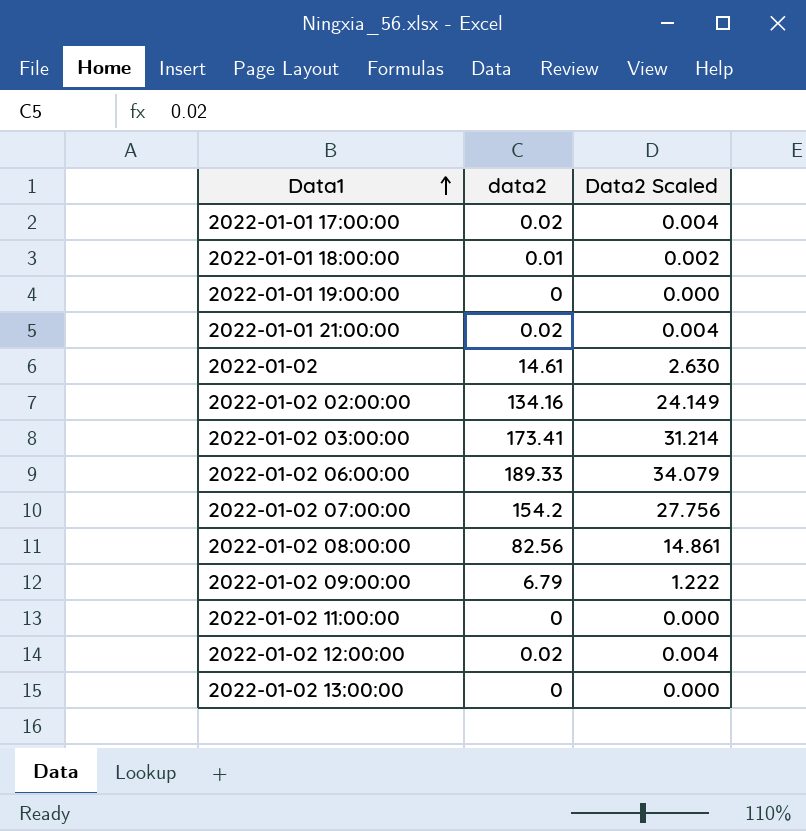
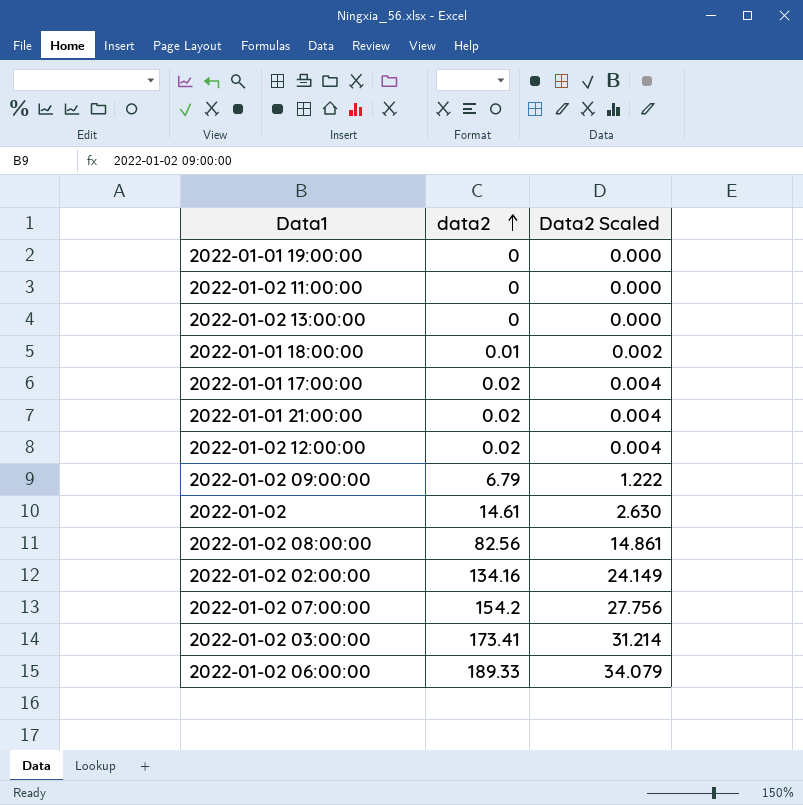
row order: Data1 ascending -> data2 ascending

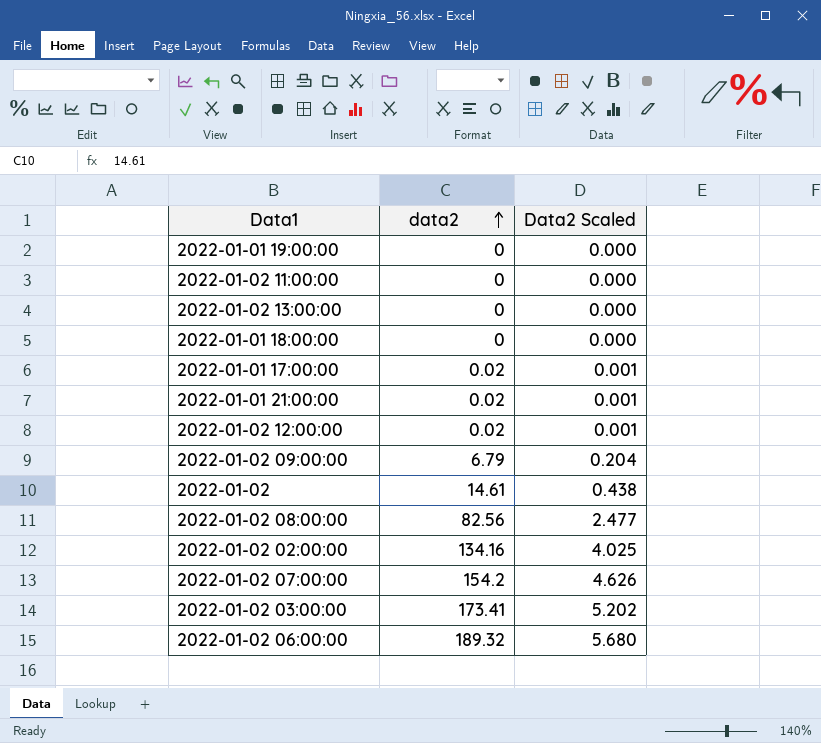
column Data2 Scaled | formula: [data2] * 0.18 -> [data2] * 0.03
2022-01-01 18:00:00 | data2: 0.01 -> 0
2022-01-02 06:00:00 | data2: 189.33 -> 189.32

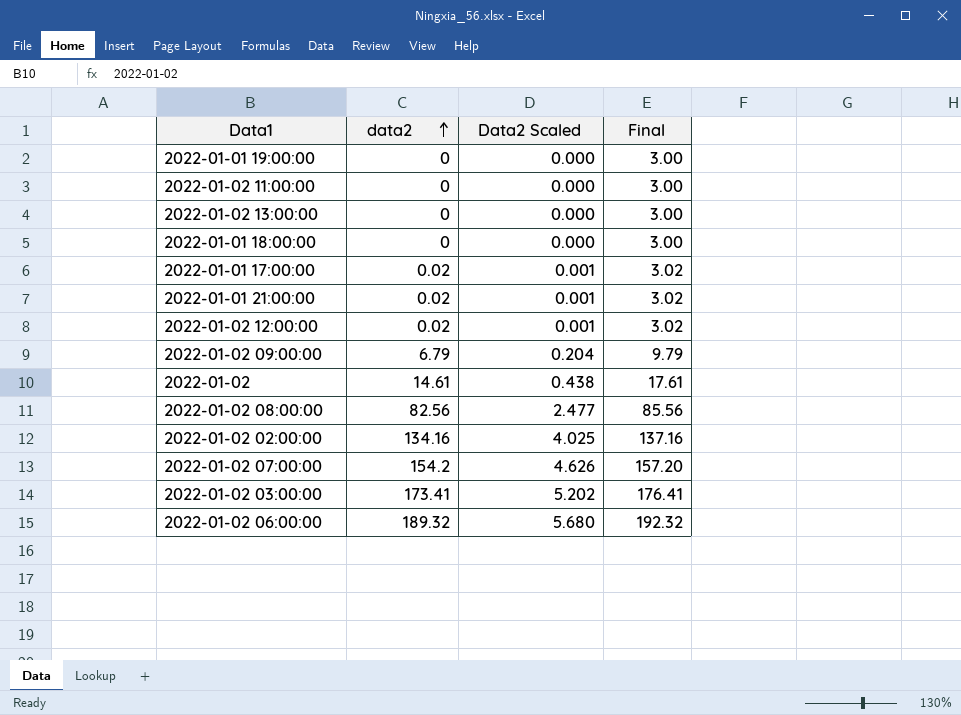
column Final | formula: none -> [data2] + 3

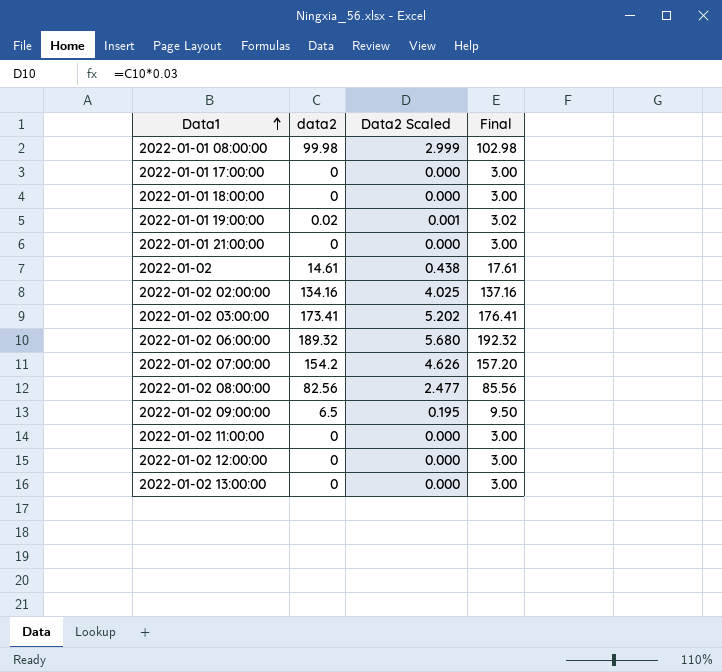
row order: data2 ascending -> Data1 ascending
row 2022-01-01 08:00:00: none -> 99.98 | 2.999 | 102.98
2022-01-01 17:00:00 | data2: 0.02 -> 0
2022-01-01 17:00:00 | Data2 Scaled: 0.001 -> 0.000
2022-01-01 17:00:00 | Final: 3.02 -> 3.00
2022-01-01 19:00:00 | data2: 0 -> 0.02
2022-01-01 19:00:00 | Data2 Scaled: 0.000 -> 0.001
2022-01-01 19:00:00 | Final: 3.00 -> 3.02
2022-01-01 21:00:00 | data2: 0.02 -> 0
2022-01-01 21:00:00 | Data2 Scaled: 0.001 -> 0.000
2022-01-01 21:00:00 | Final: 3.02 -> 3.00
2022-01-02 09:00:00 | data2: 6.79 -> 6.5
2022-01-02 09:00:00 | Data2 Scaled: 0.204 -> 0.195
2022-01-02 09:00:00 | Final: 9.79 -> 9.50
2022-01-02 12:00:00 | data2: 0.02 -> 0
2022-01-02 12:00:00 | Data2 Scaled: 0.001 -> 0.000
2022-01-02 12:00:00 | Final: 3.02 -> 3.00

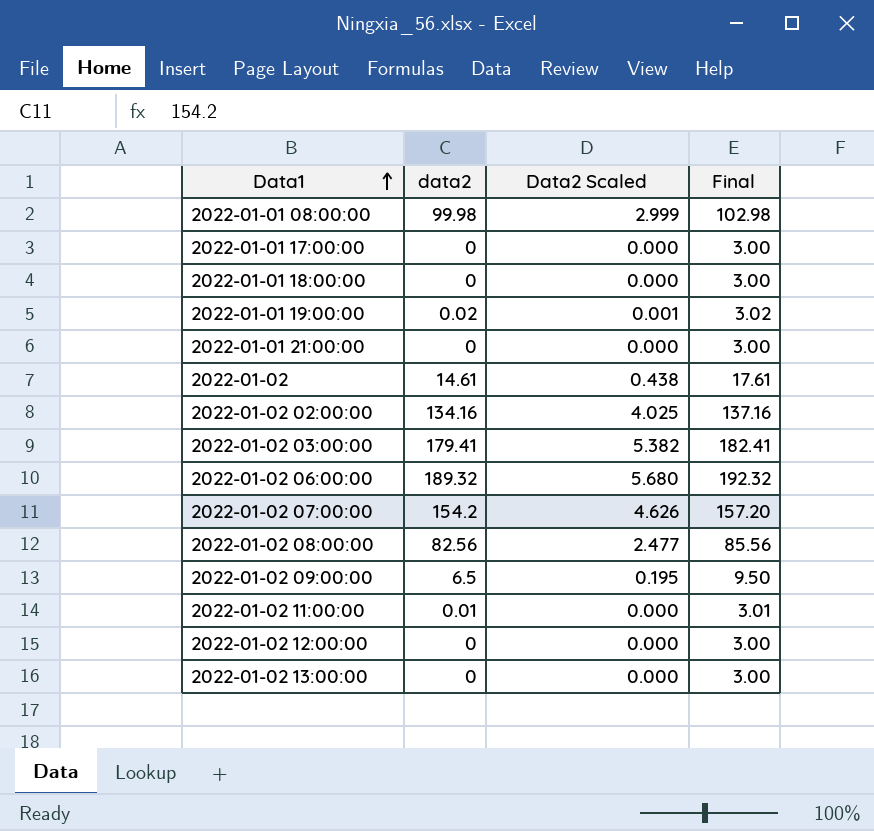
2022-01-02 03:00:00 | data2: 173.41 -> 179.41
2022-01-02 03:00:00 | Data2 Scaled: 5.202 -> 5.382
2022-01-02 03:00:00 | Final: 176.41 -> 182.41
2022-01-02 11:00:00 | data2: 0 -> 0.01
2022-01-02 11:00:00 | Final: 3.00 -> 3.01

